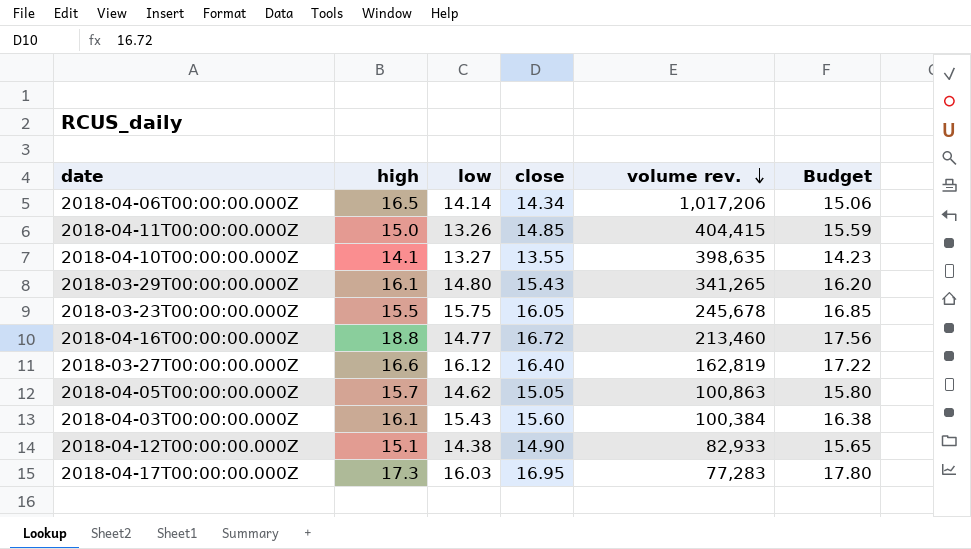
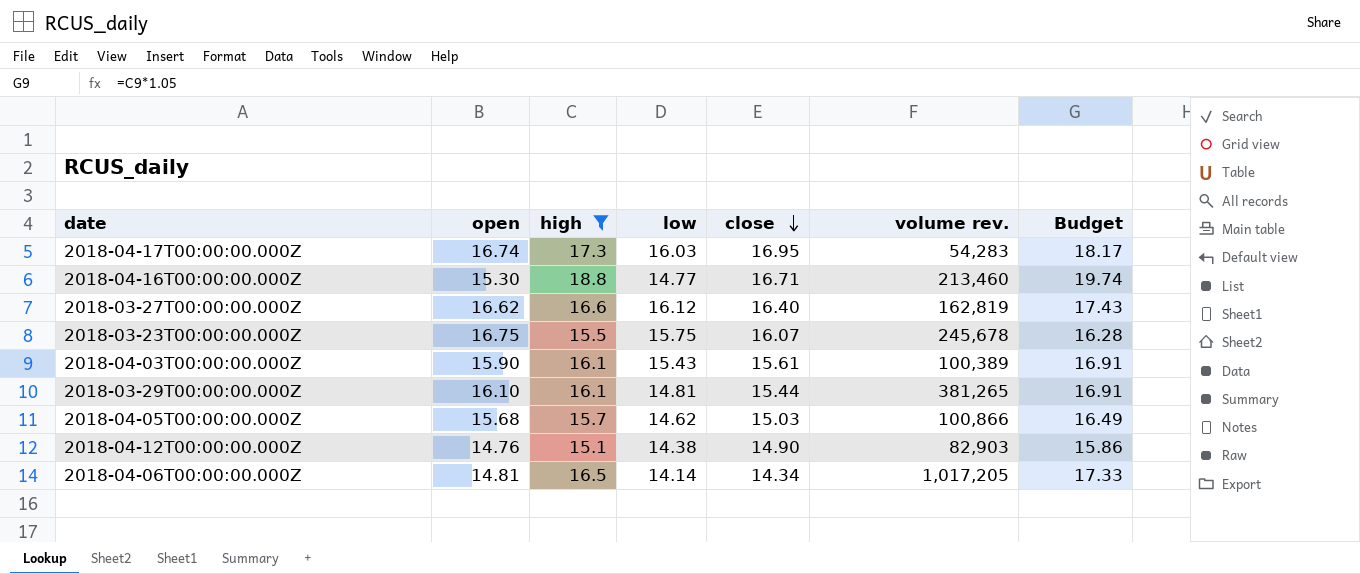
filter: none -> high >= 15.1
row order: volume rev. descending -> close descending
column open | position: none -> 2
column Budget | formula: [close] * 1.05 -> [high] * 1.05
2018-04-17T00:00:00.000Z | volume rev.: 77,283 -> 54,283
2018-04-16T00:00:00.000Z | close: 16.72 -> 16.71
2018-03-23T00:00:00.000Z | close: 16.05 -> 16.07
2018-04-03T00:00:00.000Z | close: 15.60 -> 15.61
2018-04-03T00:00:00.000Z | volume rev.: 100,384 -> 100,389
2018-03-29T00:00:00.000Z | low: 14.80 -> 14.81
2018-03-29T00:00:00.000Z | close: 15.43 -> 15.44
2018-03-29T00:00:00.000Z | volume rev.: 341,265 -> 381,265
2018-04-05T00:00:00.000Z | close: 15.05 -> 15.03
2018-04-05T00:00:00.000Z | volume rev.: 100,863 -> 100,866
2018-04-12T00:00:00.000Z | volume rev.: 82,933 -> 82,903
2018-04-06T00:00:00.000Z | volume rev.: 1,017,206 -> 1,017,205

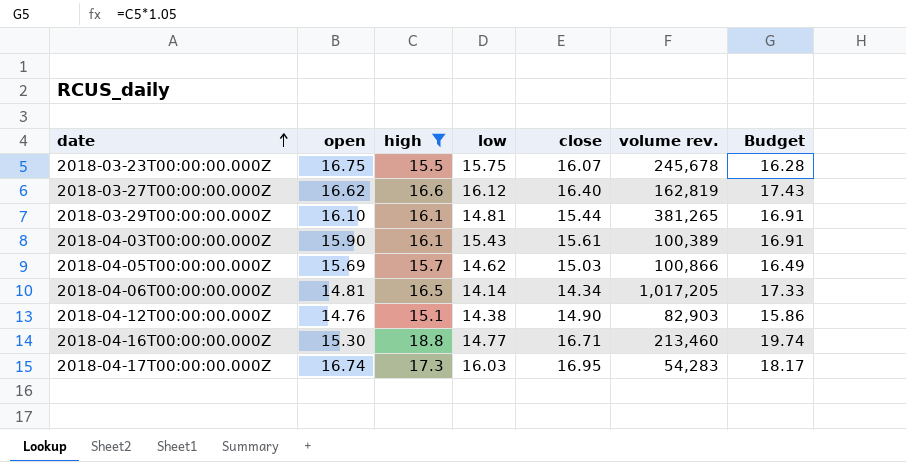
row order: close descending -> date ascending
2018-04-05T00:00:00.000Z | open: 15.68 -> 15.69

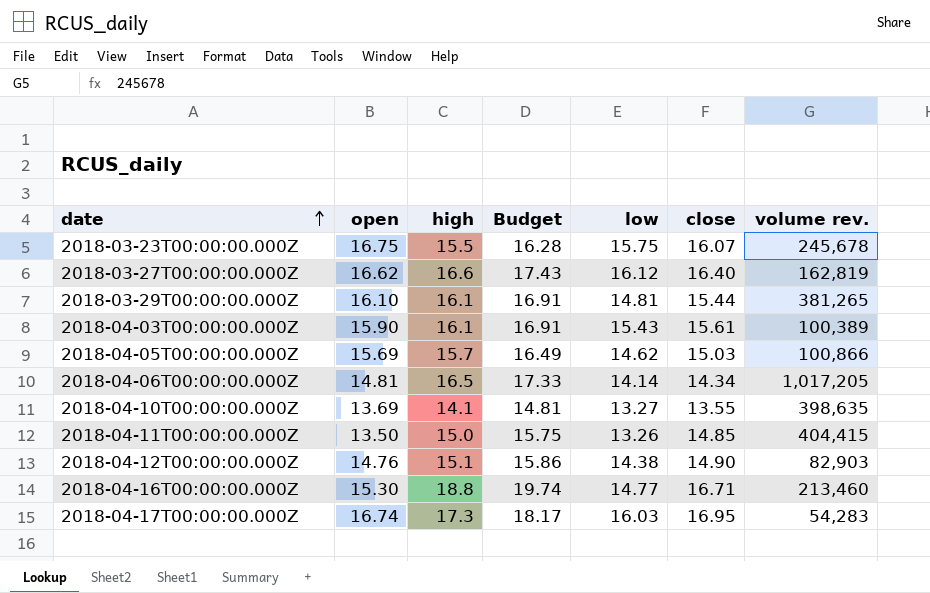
filter: high >= 15.1 -> none
column Budget | position: 7 -> 4

